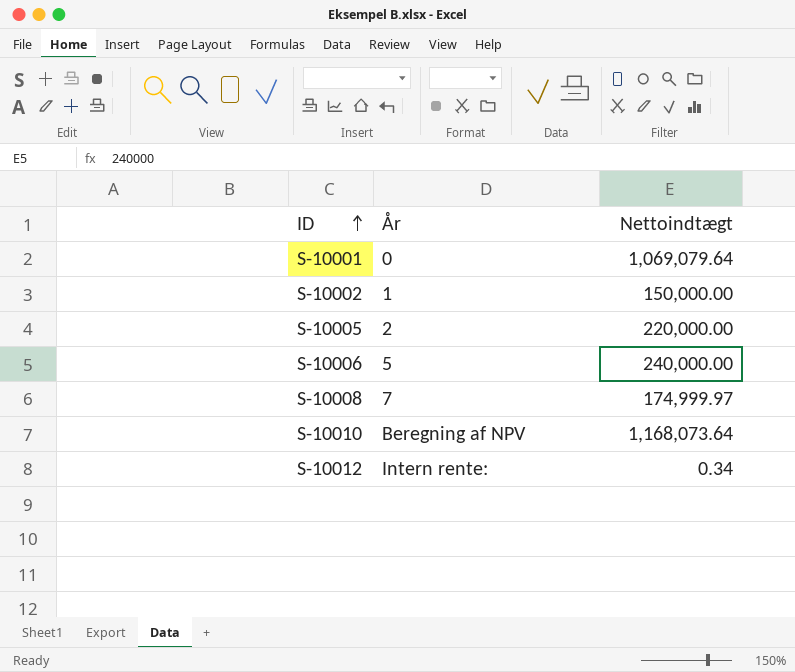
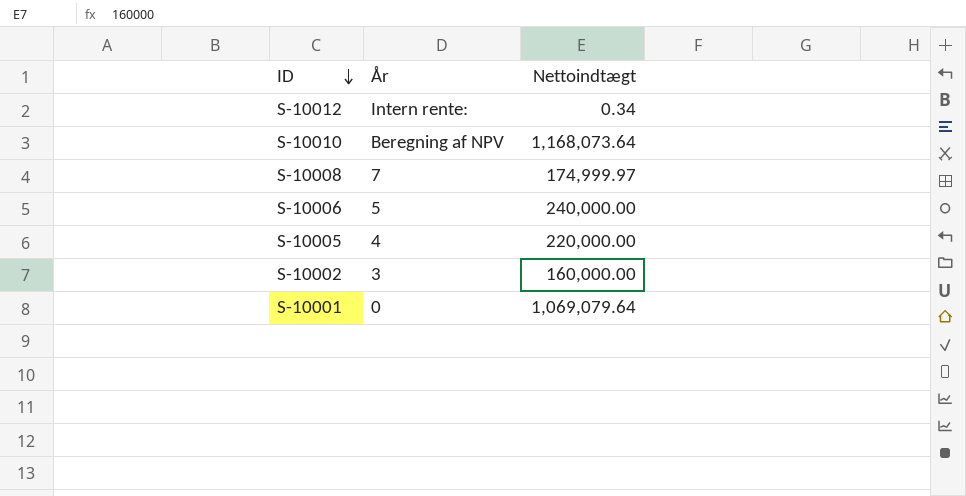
row order: ID ascending -> ID descending
S-10005 | År: 2 -> 4
S-10002 | År: 1 -> 3
S-10002 | Nettoindtægt: 150,000.00 -> 160,000.00

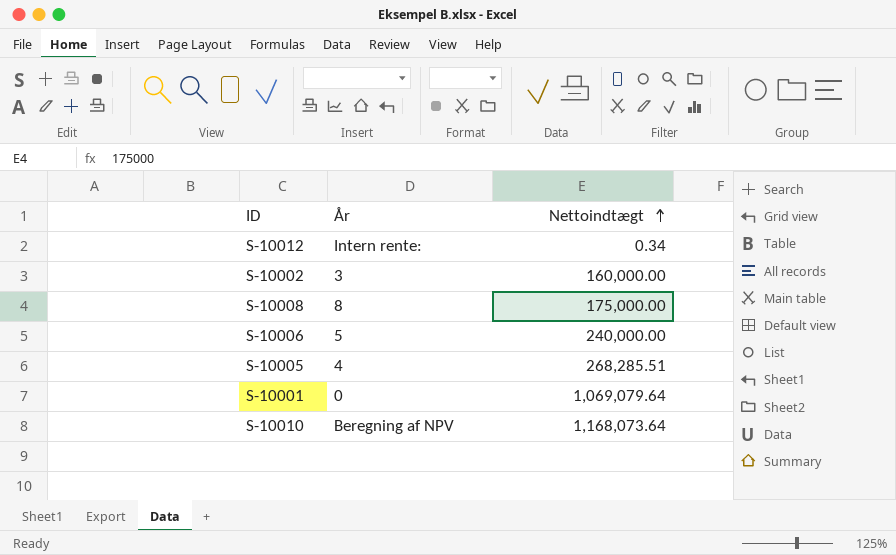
row order: ID descending -> Nettoindtægt ascending
S-10008 | År: 7 -> 8
S-10008 | Nettoindtægt: 174,999.97 -> 175,000.00
S-10005 | Nettoindtægt: 220,000.00 -> 268,285.51

